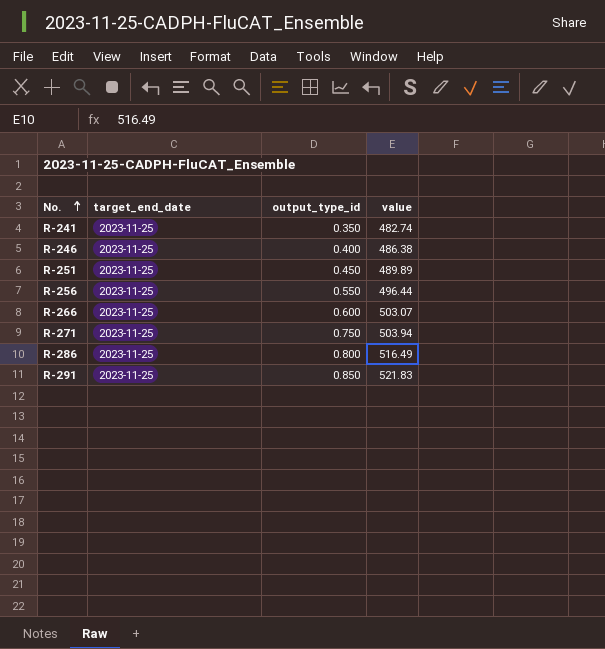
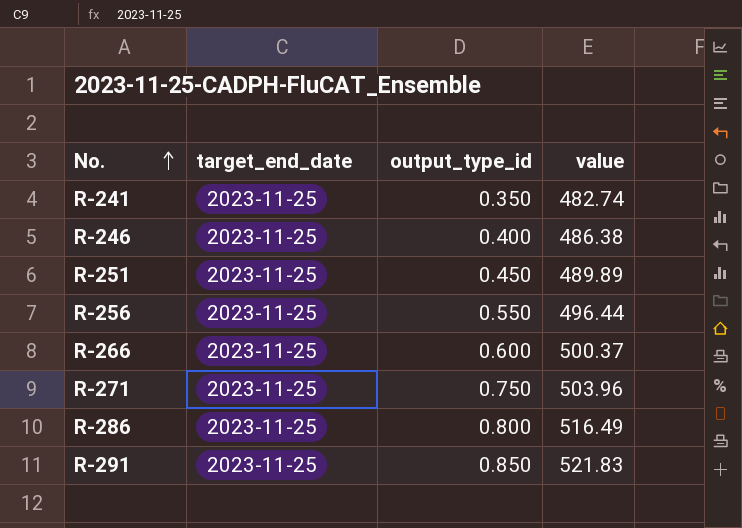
R-266 | value: 503.07 -> 500.37
R-271 | value: 503.94 -> 503.96

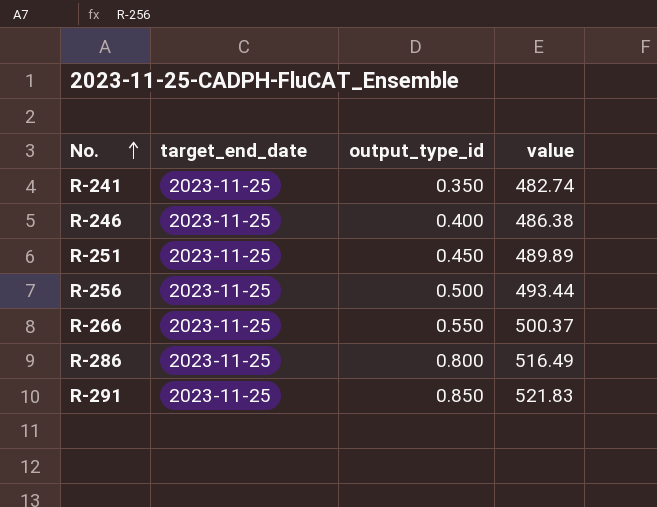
row R-271: 2023-11-25 | 0.750 | 503.96 -> none
R-256 | output_type_id: 0.550 -> 0.500
R-256 | value: 496.44 -> 493.44
R-266 | output_type_id: 0.600 -> 0.550

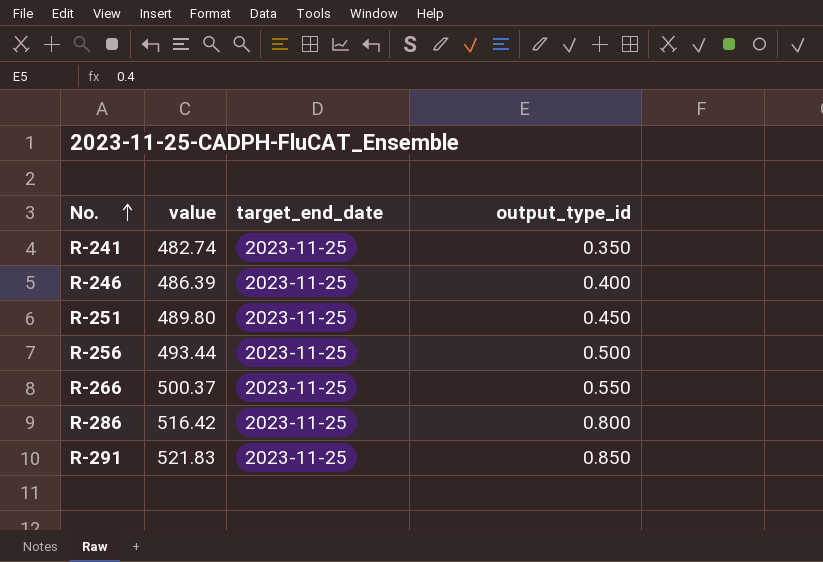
column value | position: 4 -> 2
R-246 | value: 486.38 -> 486.39
R-251 | value: 489.89 -> 489.80
R-286 | value: 516.49 -> 516.42

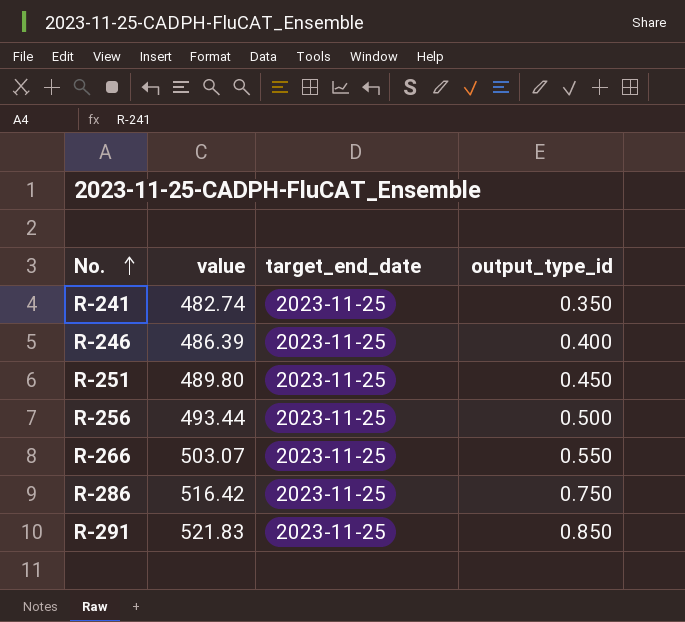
R-266 | value: 500.37 -> 503.07
R-286 | output_type_id: 0.800 -> 0.750

